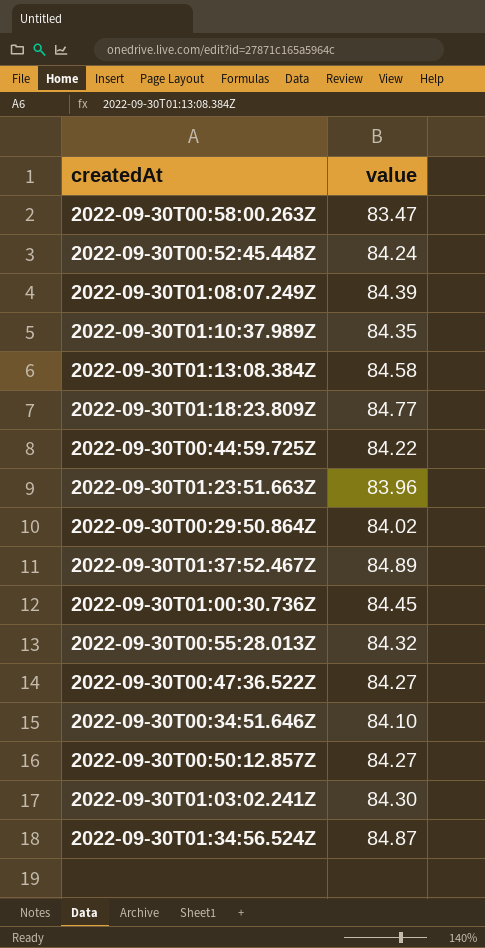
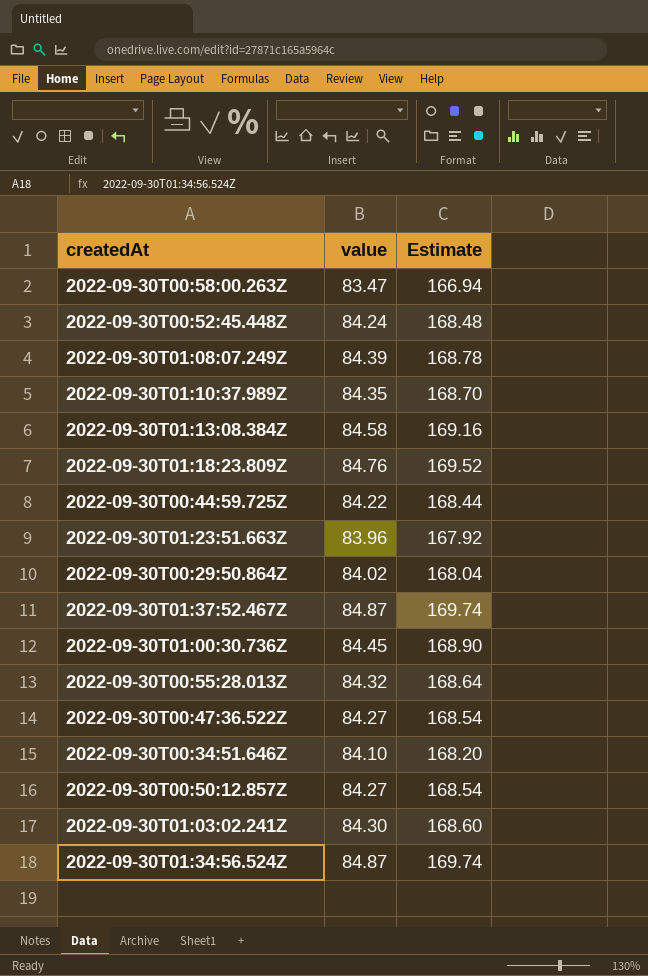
column Estimate | formula: none -> [value] * 2
2022-09-30T01:18:23.809Z | value: 84.77 -> 84.76
2022-09-30T01:37:52.467Z | value: 84.89 -> 84.87

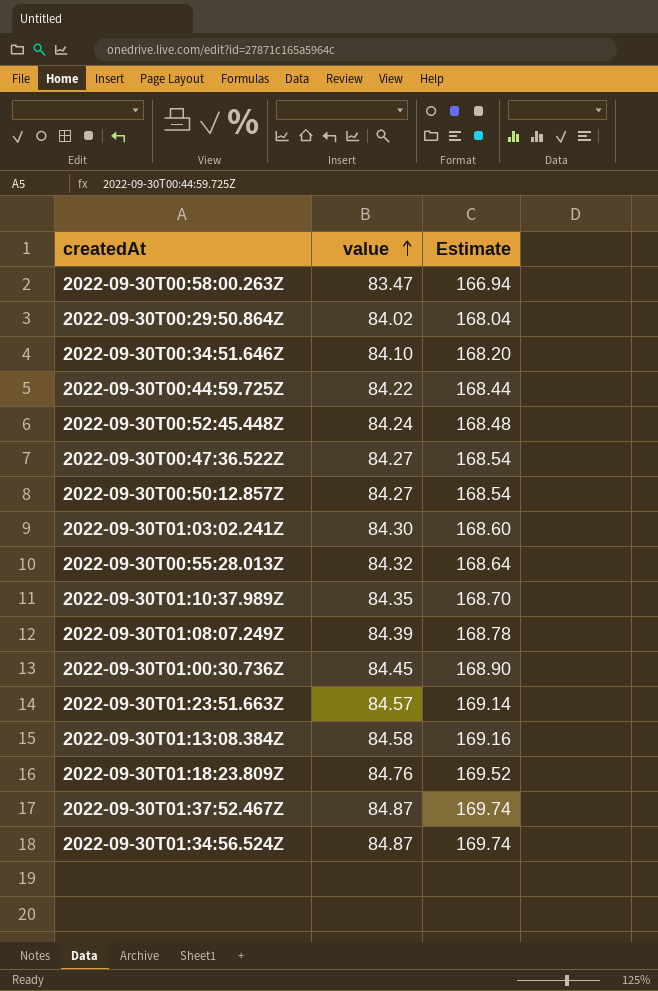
row order: none -> value ascending
2022-09-30T01:23:51.663Z | value: 83.96 -> 84.57
2022-09-30T01:23:51.663Z | Estimate: 167.92 -> 169.14

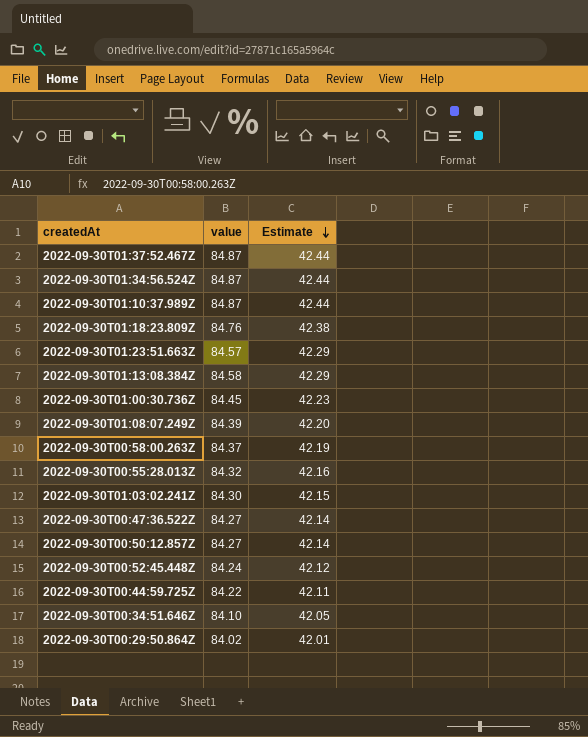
row order: value ascending -> Estimate descending
column Estimate | formula: [value] * 2 -> [value] * 0.5
2022-09-30T01:10:37.989Z | value: 84.35 -> 84.87
2022-09-30T00:58:00.263Z | value: 83.47 -> 84.37

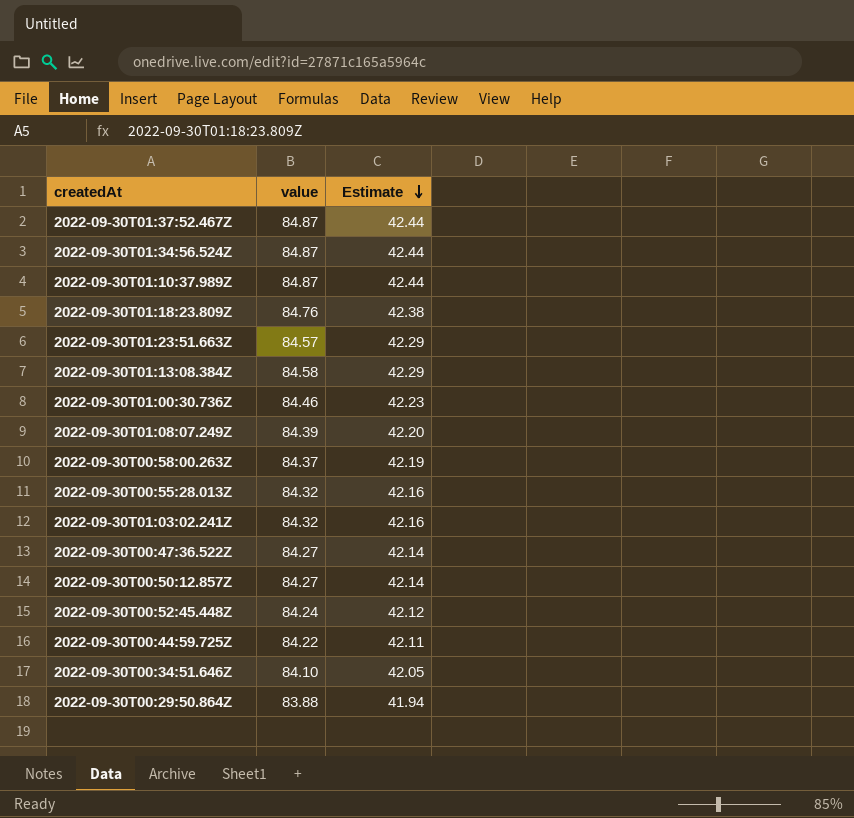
2022-09-30T01:00:30.736Z | value: 84.45 -> 84.46
2022-09-30T01:03:02.241Z | value: 84.30 -> 84.32
2022-09-30T01:03:02.241Z | Estimate: 42.15 -> 42.16
2022-09-30T00:29:50.864Z | value: 84.02 -> 83.88
2022-09-30T00:29:50.864Z | Estimate: 42.01 -> 41.94

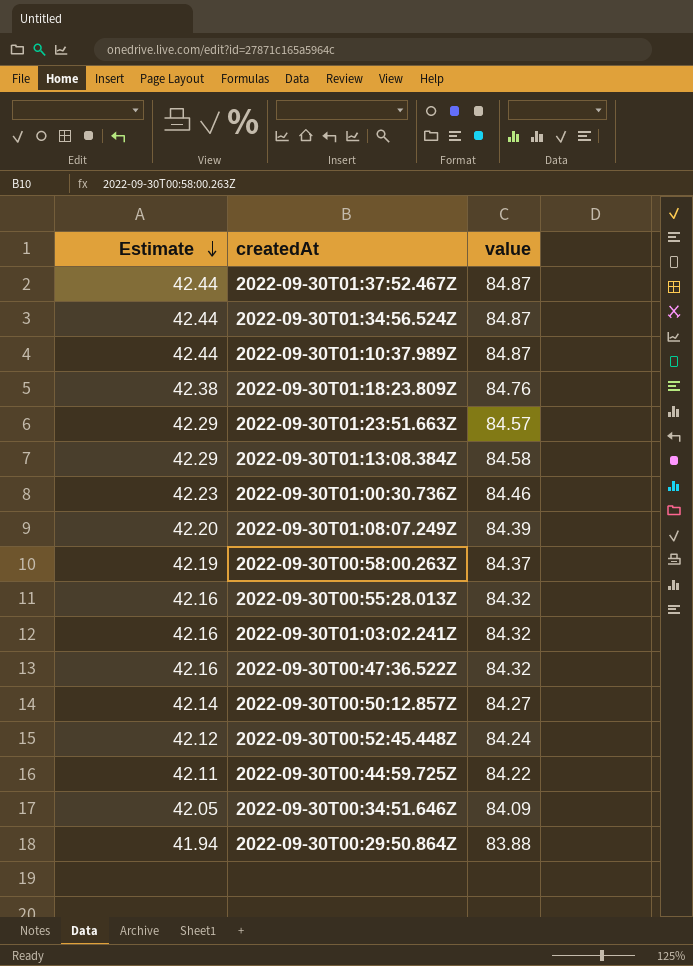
column Estimate | position: 3 -> 1
2022-09-30T00:47:36.522Z | Estimate: 42.14 -> 42.16
2022-09-30T00:47:36.522Z | value: 84.27 -> 84.32
2022-09-30T00:34:51.646Z | value: 84.10 -> 84.09

